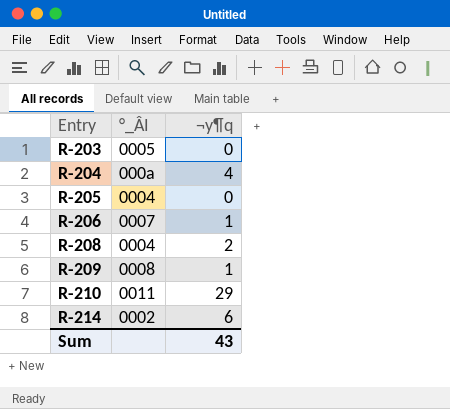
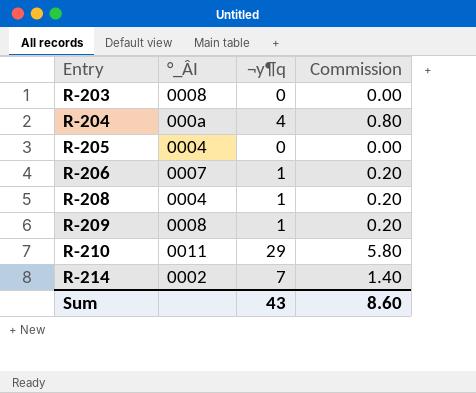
column Commission | formula: none -> [¬y¶q] * 0.2
R-203 | °_ÂI: 0005 -> 0008
R-208 | ¬y¶q: 2 -> 1
R-214 | ¬y¶q: 6 -> 7

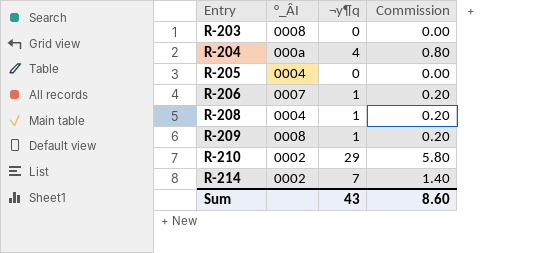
R-210 | °_ÂI: 0011 -> 0002

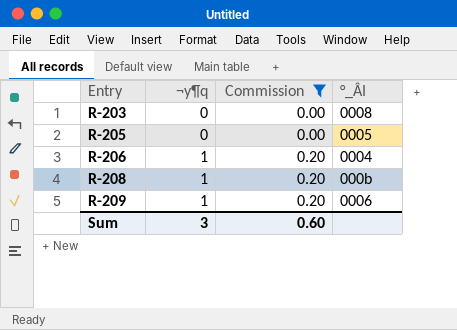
filter: none -> Commission <= 0.20
column °_ÂI | position: 2 -> 4
R-205 | °_ÂI: 0004 -> 0005
R-206 | °_ÂI: 0007 -> 0004
R-208 | °_ÂI: 0004 -> 000b
R-209 | °_ÂI: 0008 -> 0006
Sum | ¬y¶q: 43 -> 3
Sum | Commission: 8.60 -> 0.60

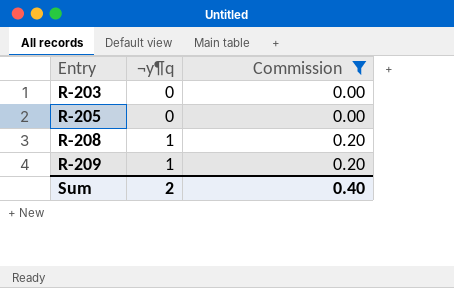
column °_ÂI | position: 4 -> none
row R-206: 1 | 0.20 | 0004 -> none
Sum | ¬y¶q: 3 -> 2
Sum | Commission: 0.60 -> 0.40

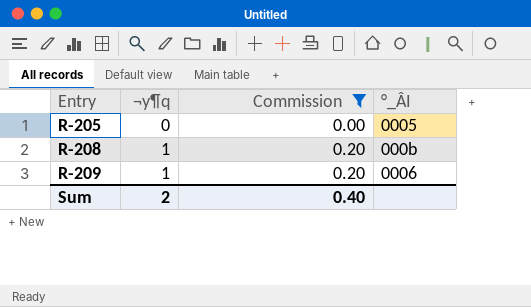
column °_ÂI | position: none -> 4
row R-203: 0 | 0.00 -> none

